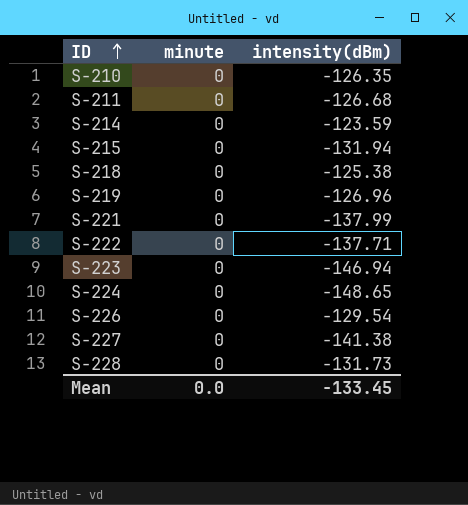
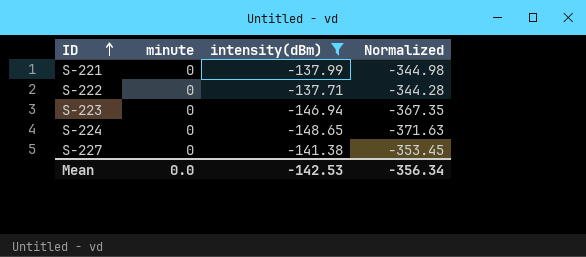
filter: none -> intensity(dBm) <= -137.71
column Normalized | formula: none -> [intensity(dBm)] * 2.5
Mean | intensity(dBm): -133.45 -> -142.53

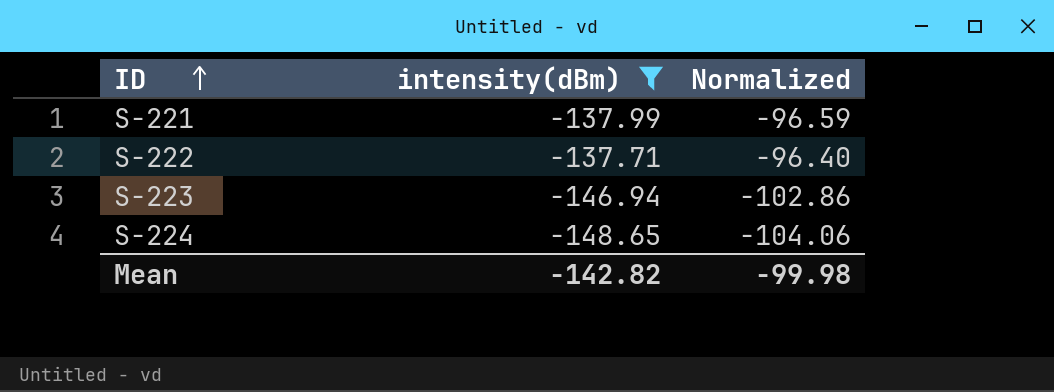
column minute | position: 2 -> none
column Normalized | formula: [intensity(dBm)] * 2.5 -> [intensity(dBm)] * 0.7
row S-227: 0 | -141.38 | -353.45 -> none
Mean | intensity(dBm): -142.53 -> -142.82
Mean | Normalized: -356.34 -> -99.98

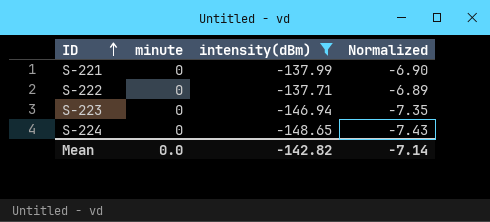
column minute | position: none -> 2
column Normalized | formula: [intensity(dBm)] * 0.7 -> [intensity(dBm)] * 0.05
Mean | Normalized: -99.98 -> -7.14

